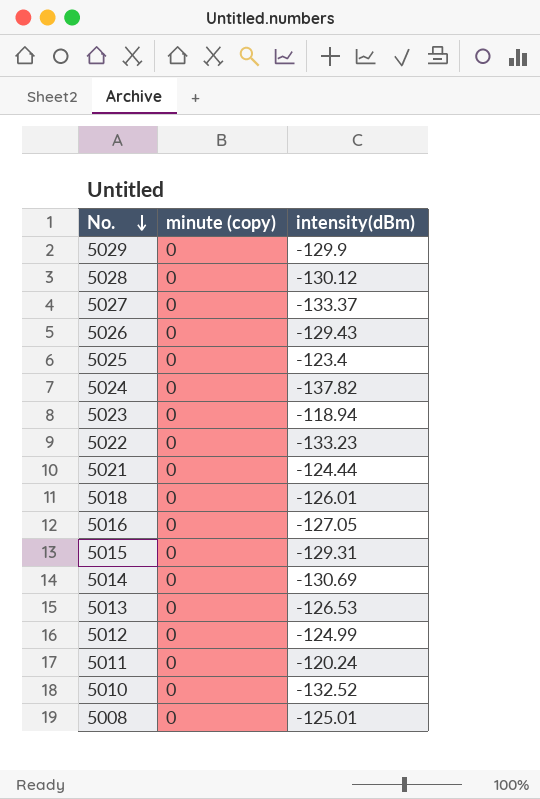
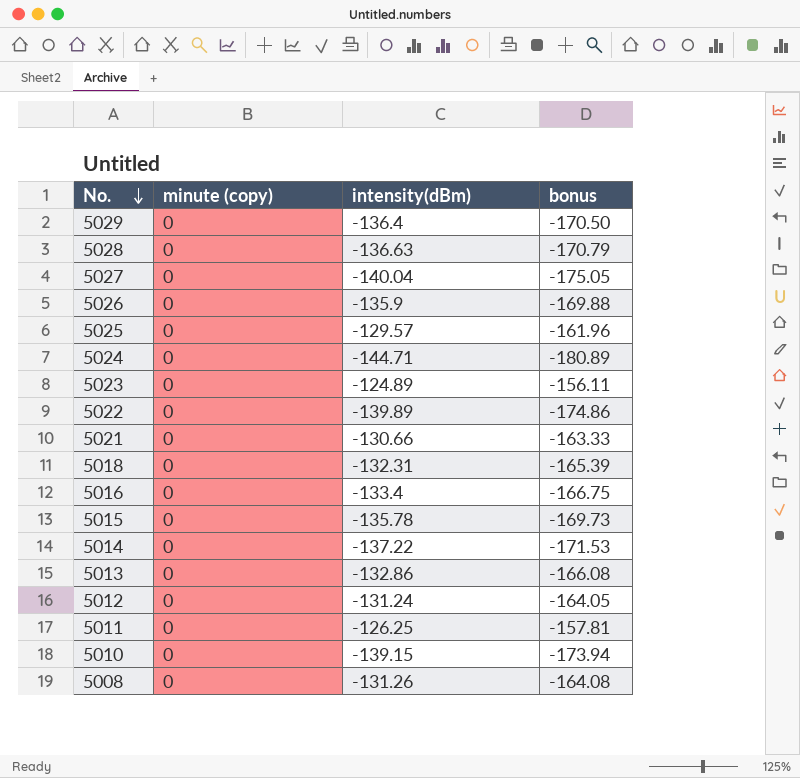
column bonus | formula: none -> [intensity(dBm)] * 1.25
5029 | intensity(dBm): -129.9 -> -136.4
5028 | intensity(dBm): -130.12 -> -136.63
5027 | intensity(dBm): -133.37 -> -140.04
5026 | intensity(dBm): -129.43 -> -135.9
5025 | intensity(dBm): -123.4 -> -129.57
5024 | intensity(dBm): -137.82 -> -144.71
5023 | intensity(dBm): -118.94 -> -124.89
5022 | intensity(dBm): -133.23 -> -139.89
5021 | intensity(dBm): -124.44 -> -130.66
5018 | intensity(dBm): -126.01 -> -132.31
5016 | intensity(dBm): -127.05 -> -133.4
5015 | intensity(dBm): -129.31 -> -135.78
5014 | intensity(dBm): -130.69 -> -137.22
5013 | intensity(dBm): -126.53 -> -132.86
5012 | intensity(dBm): -124.99 -> -131.24
5011 | intensity(dBm): -120.24 -> -126.25
5010 | intensity(dBm): -132.52 -> -139.15
5008 | intensity(dBm): -125.01 -> -131.26

